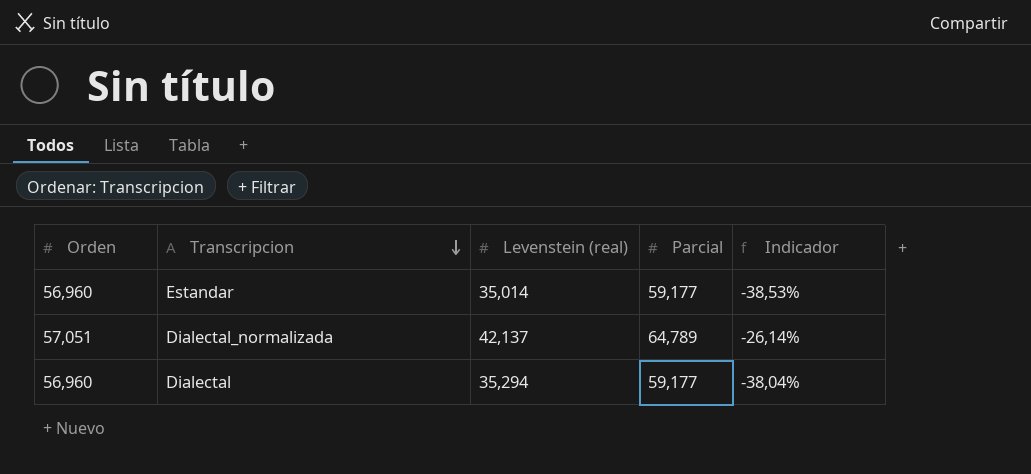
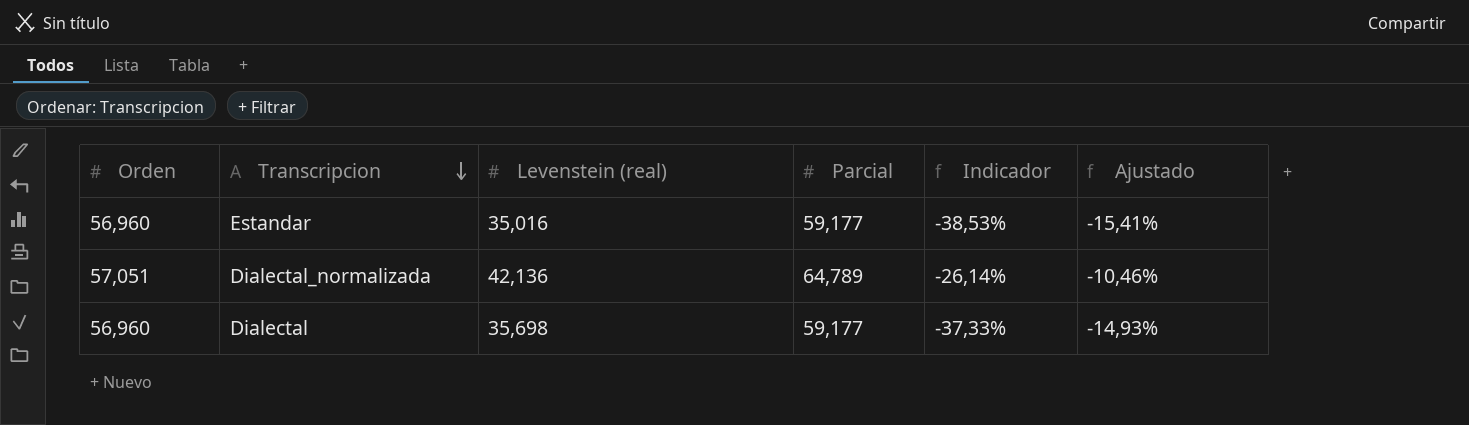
column Ajustado | formula: none -> [Indicador] * 0,4
Estandar | Levenstein (real): 35,014 -> 35,016
Dialectal_normalizada | Levenstein (real): 42,137 -> 42,136
Dialectal | Levenstein (real): 35,294 -> 35,698
Dialectal | Indicador: -38,04% -> -37,33%

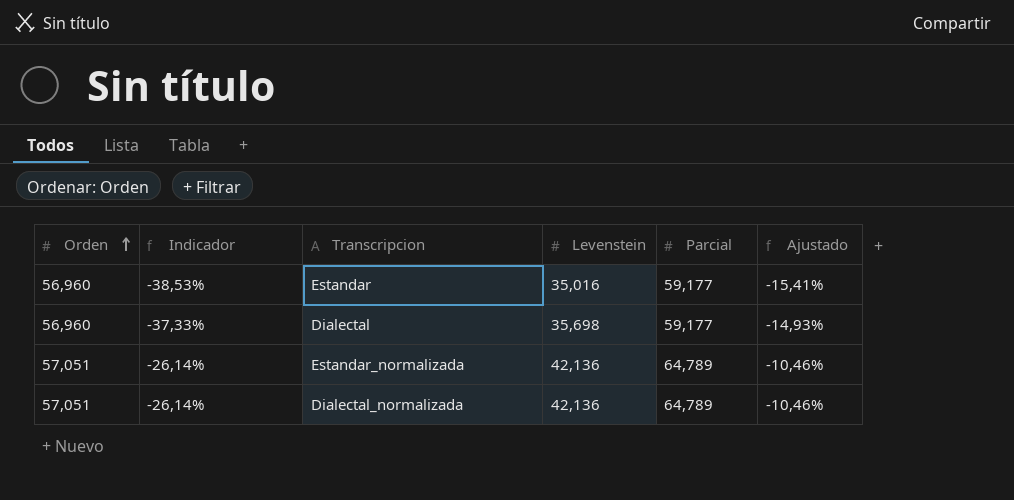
row order: Transcripcion descending -> Orden ascending
column Indicador | position: 5 -> 2
column name: Levenstein (real) -> Levenstein
row Estandar_normalizada: none -> 57,051 | -26,14% | 42,136 | 64,789 | -10,46%

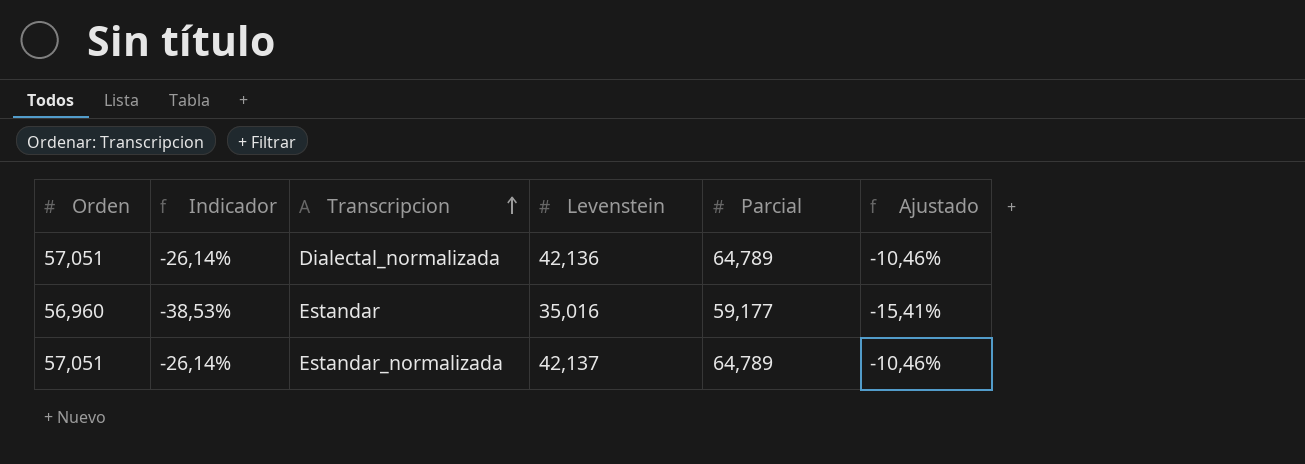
row order: Orden ascending -> Transcripcion ascending
row Dialectal: 56,960 | -37,33% | 35,698 | 59,177 | -14,93% -> none
Estandar_normalizada | Levenstein: 42,136 -> 42,137

